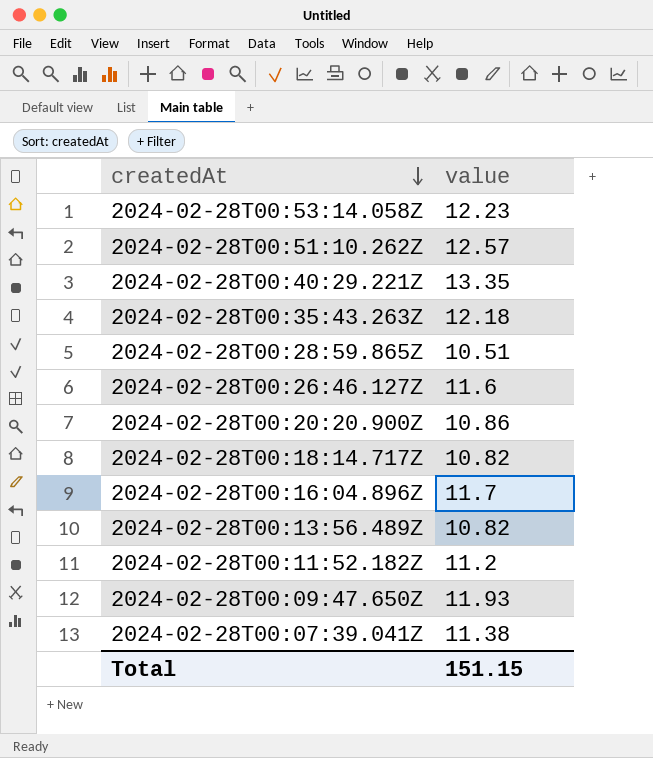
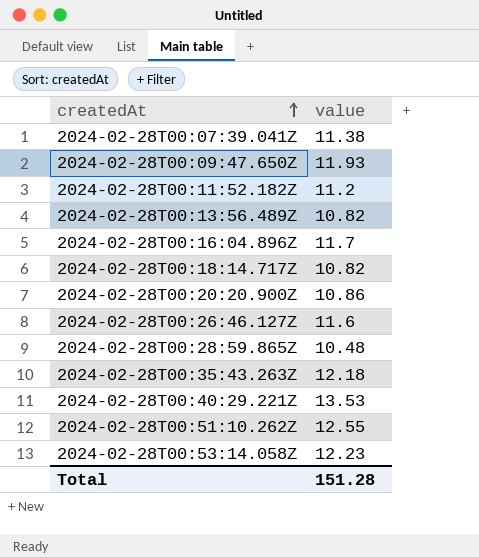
row order: createdAt descending -> createdAt ascending
2024-02-28T00:28:59.865Z | value: 10.51 -> 10.48
2024-02-28T00:40:29.221Z | value: 13.35 -> 13.53
2024-02-28T00:51:10.262Z | value: 12.57 -> 12.55
Total | value: 151.15 -> 151.28

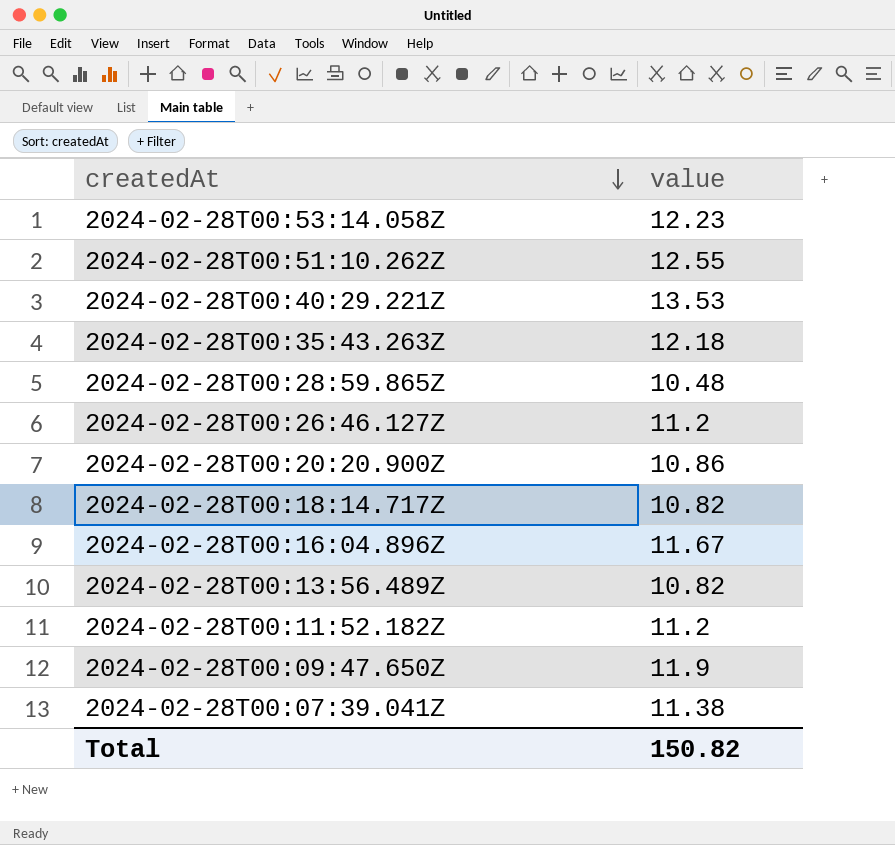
row order: createdAt ascending -> createdAt descending
2024-02-28T00:26:46.127Z | value: 11.6 -> 11.2
2024-02-28T00:16:04.896Z | value: 11.7 -> 11.67
2024-02-28T00:09:47.650Z | value: 11.93 -> 11.9
Total | value: 151.28 -> 150.82

